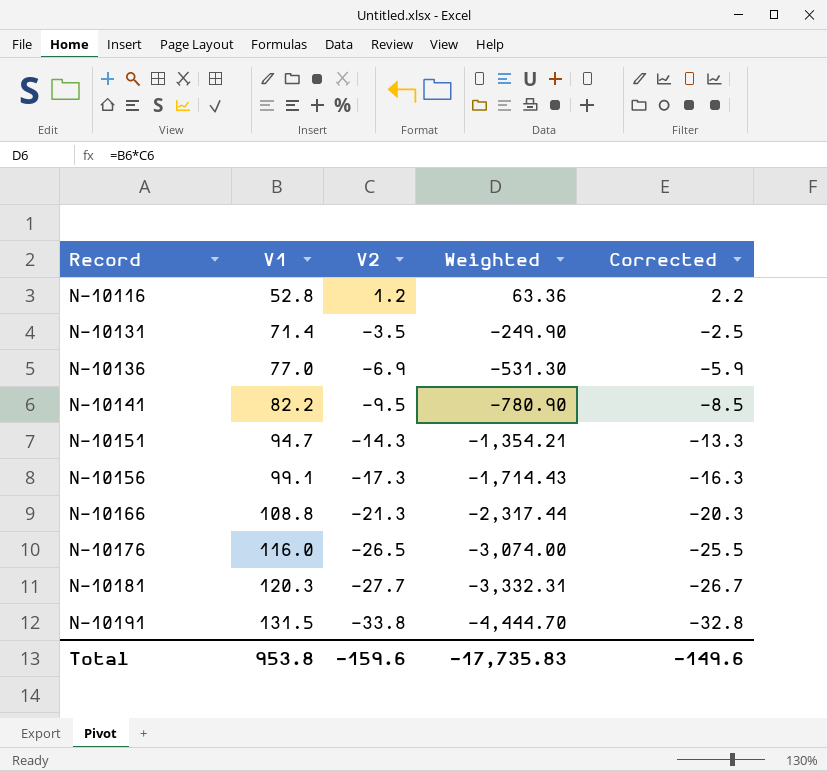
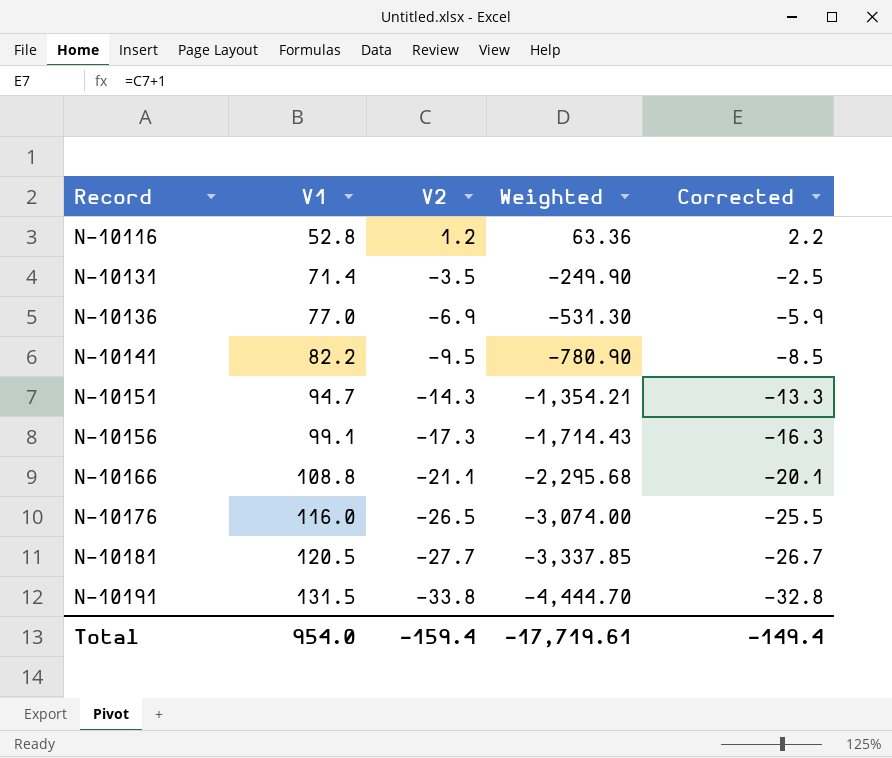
N-10166 | V2: -21.3 -> -21.1
N-10166 | Weighted: -2,317.44 -> -2,295.68
N-10166 | Corrected: -20.3 -> -20.1
N-10181 | V1: 120.3 -> 120.5
N-10181 | Weighted: -3,332.31 -> -3,337.85
Total | V1: 953.8 -> 954.0
Total | V2: -159.6 -> -159.4
Total | Weighted: -17,735.83 -> -17,719.61
Total | Corrected: -149.6 -> -149.4

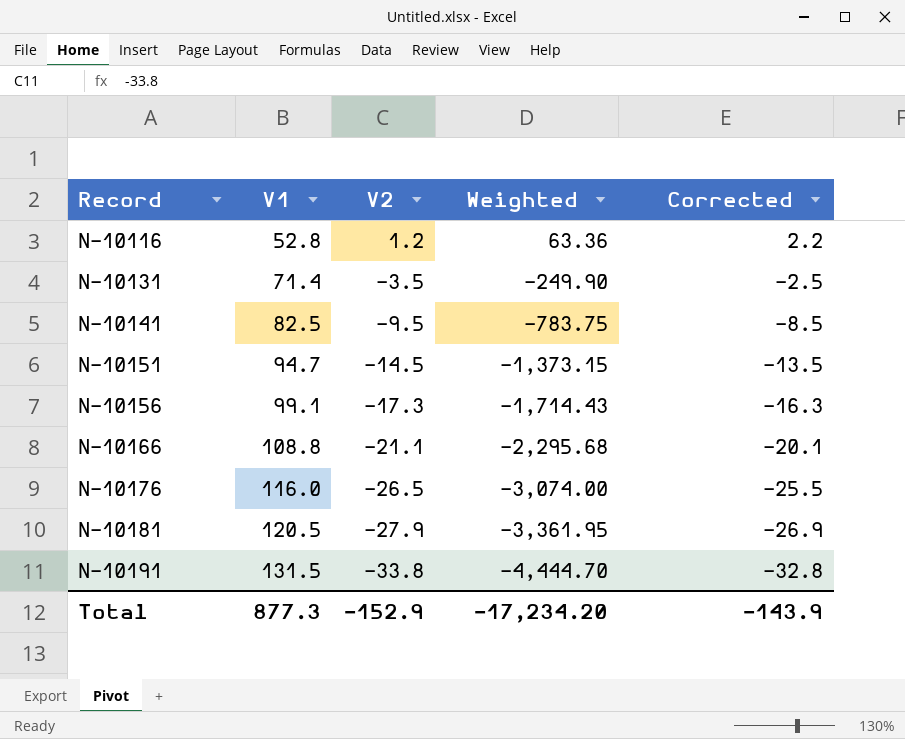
row N-10136: 77.0 | -6.9 | -531.30 | -5.9 -> none
N-10141 | V1: 82.2 -> 82.5
N-10141 | Weighted: -780.90 -> -783.75
N-10151 | V2: -14.3 -> -14.5
N-10151 | Weighted: -1,354.21 -> -1,373.15
N-10151 | Corrected: -13.3 -> -13.5
N-10181 | V2: -27.7 -> -27.9
N-10181 | Weighted: -3,337.85 -> -3,361.95
N-10181 | Corrected: -26.7 -> -26.9
Total | V1: 954.0 -> 877.3
Total | V2: -159.4 -> -152.9
Total | Weighted: -17,719.61 -> -17,234.20
Total | Corrected: -149.4 -> -143.9

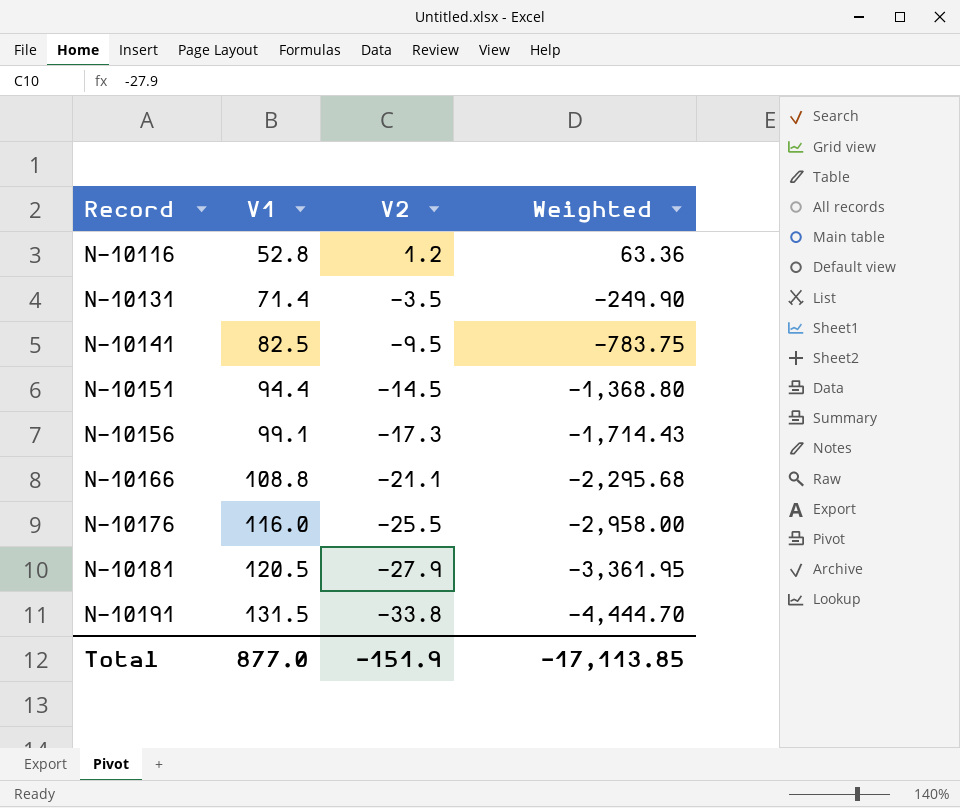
column Corrected | formula: [V2] + 1 -> none
N-10151 | V1: 94.7 -> 94.4
N-10151 | Weighted: -1,373.15 -> -1,368.80
N-10176 | V2: -26.5 -> -25.5
N-10176 | Weighted: -3,074.00 -> -2,958.00
Total | V1: 877.3 -> 877.0
Total | V2: -152.9 -> -151.9
Total | Weighted: -17,234.20 -> -17,113.85

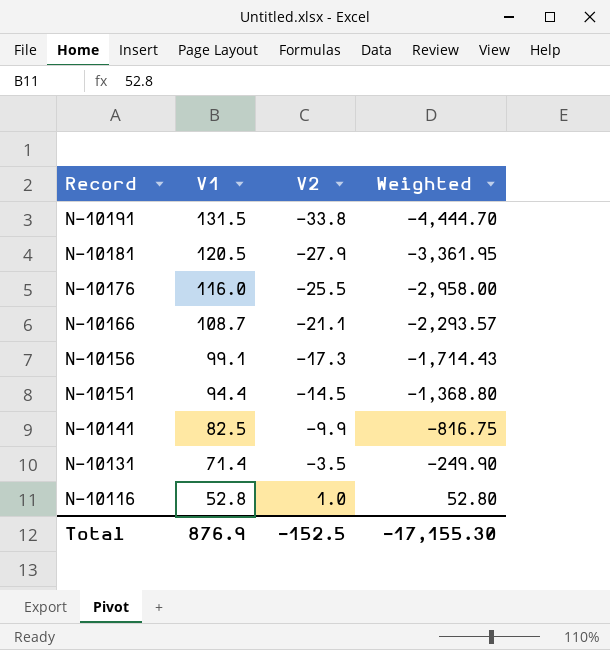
row order: Record ascending -> Record descending
N-10166 | V1: 108.8 -> 108.7
N-10166 | Weighted: -2,295.68 -> -2,293.57
N-10141 | V2: -9.5 -> -9.9
N-10141 | Weighted: -783.75 -> -816.75
N-10116 | V2: 1.2 -> 1.0
N-10116 | Weighted: 63.36 -> 52.80
Total | V1: 877.0 -> 876.9
Total | V2: -151.9 -> -152.5
Total | Weighted: -17,113.85 -> -17,155.30

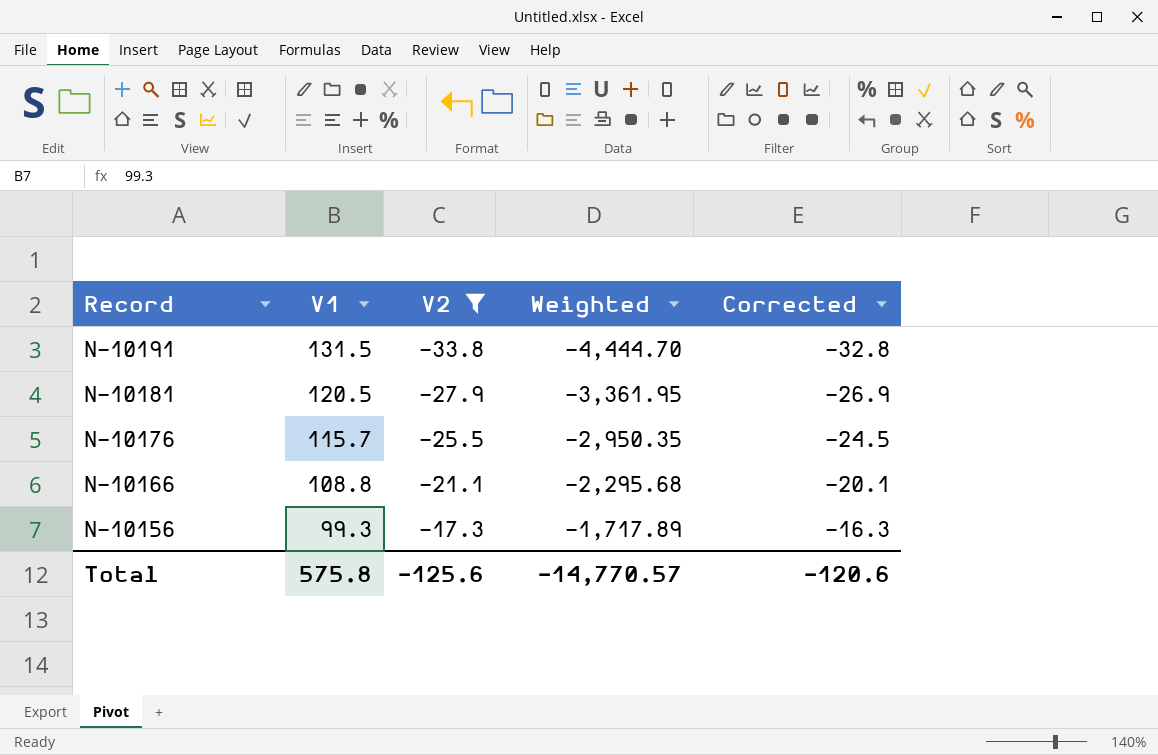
filter: none -> V2 <= -17.3
column Corrected | formula: none -> [V2] + 1
N-10176 | V1: 116.0 -> 115.7
N-10176 | Weighted: -2,958.00 -> -2,950.35
N-10166 | V1: 108.7 -> 108.8
N-10166 | Weighted: -2,293.57 -> -2,295.68
N-10156 | V1: 99.1 -> 99.3
N-10156 | Weighted: -1,714.43 -> -1,717.89
Total | V1: 876.9 -> 575.8
Total | V2: -152.5 -> -125.6
Total | Weighted: -17,155.30 -> -14,770.57

